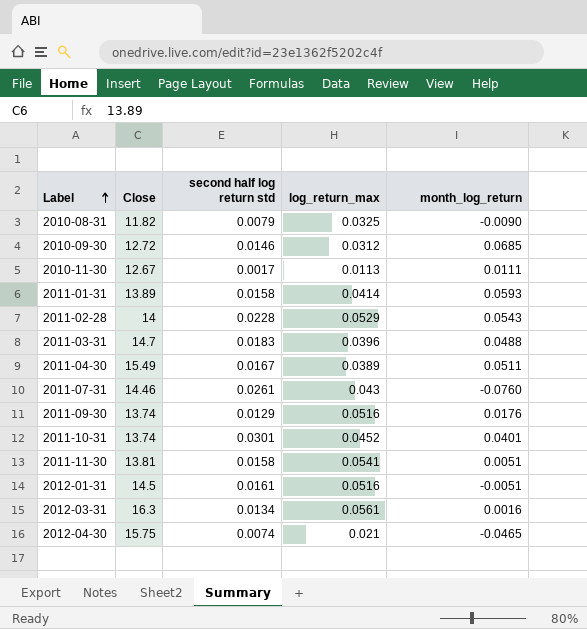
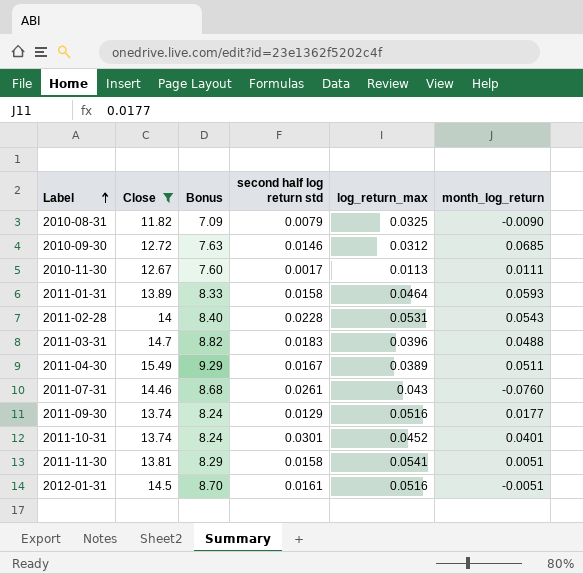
filter: none -> Close <= 15.49
column Bonus | formula: none -> [Close] * 0.6
2011-01-31 | log_return_max: 0.0414 -> 0.0464
2011-02-28 | log_return_max: 0.0529 -> 0.0531
2011-09-30 | month_log_return: 0.0176 -> 0.0177

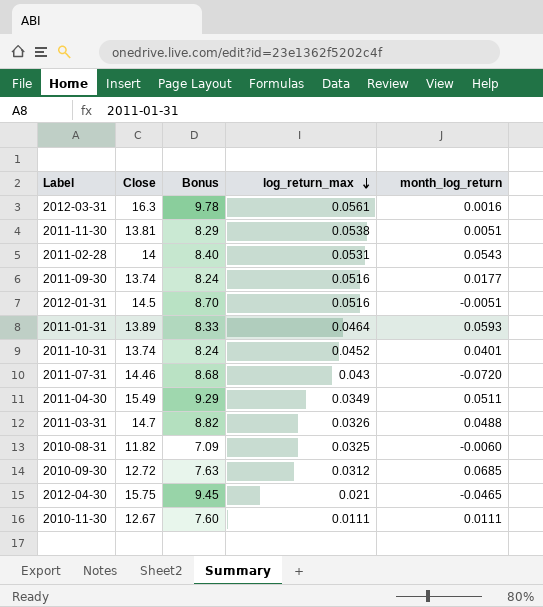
filter: Close <= 15.49 -> none
row order: Label ascending -> log_return_max descending
column second half log return std | position: 4 -> none
2011-11-30 | log_return_max: 0.0541 -> 0.0538
2011-07-31 | month_log_return: -0.0760 -> -0.0720
2011-04-30 | log_return_max: 0.0389 -> 0.0349
2011-03-31 | log_return_max: 0.0396 -> 0.0326
2010-08-31 | month_log_return: -0.0090 -> -0.0060
2010-11-30 | log_return_max: 0.0113 -> 0.0111

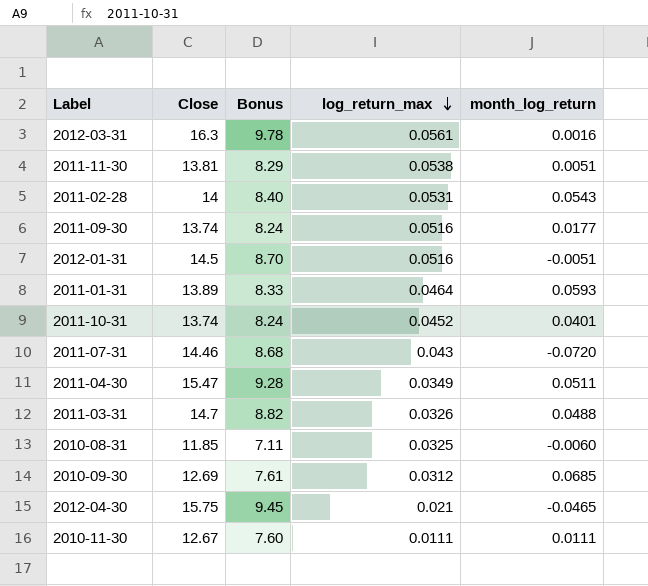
2011-04-30 | Close: 15.49 -> 15.47
2011-04-30 | Bonus: 9.29 -> 9.28
2010-08-31 | Close: 11.82 -> 11.85
2010-08-31 | Bonus: 7.09 -> 7.11
2010-09-30 | Close: 12.72 -> 12.69
2010-09-30 | Bonus: 7.63 -> 7.61

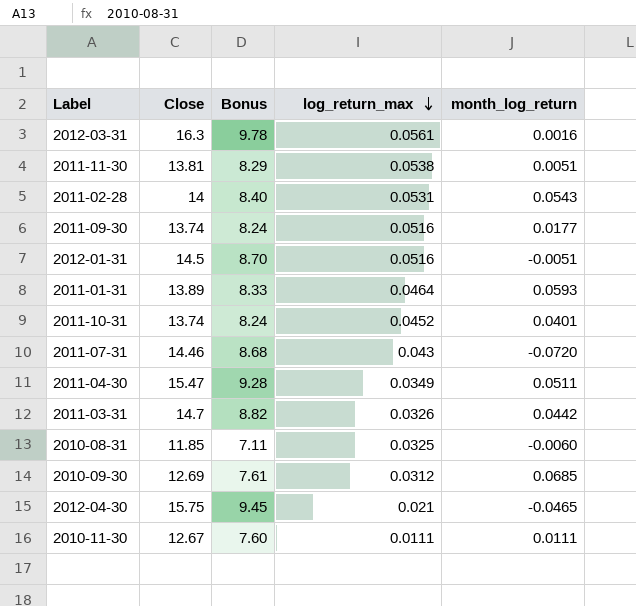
2011-03-31 | month_log_return: 0.0488 -> 0.0442

